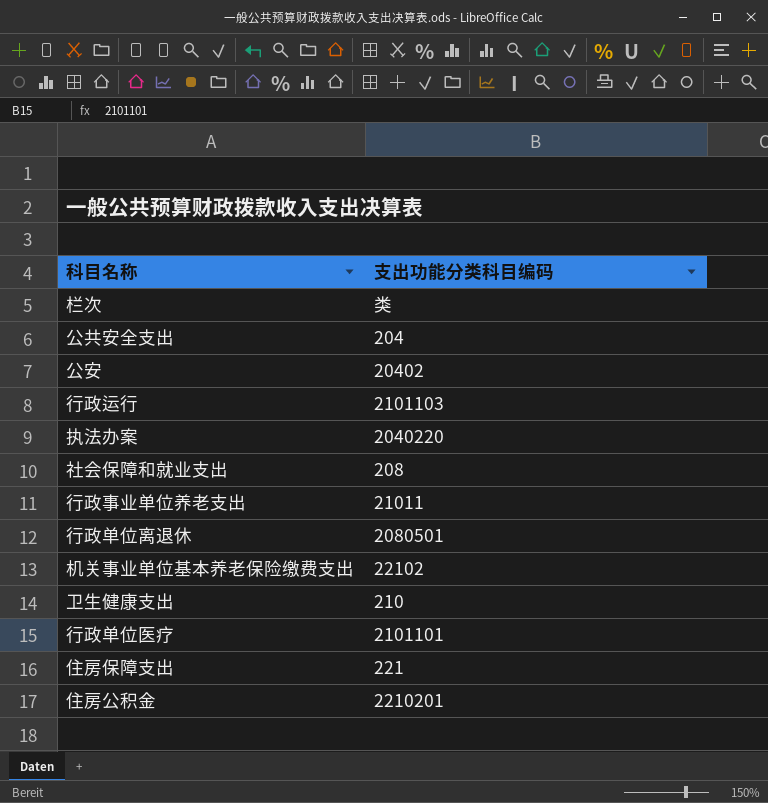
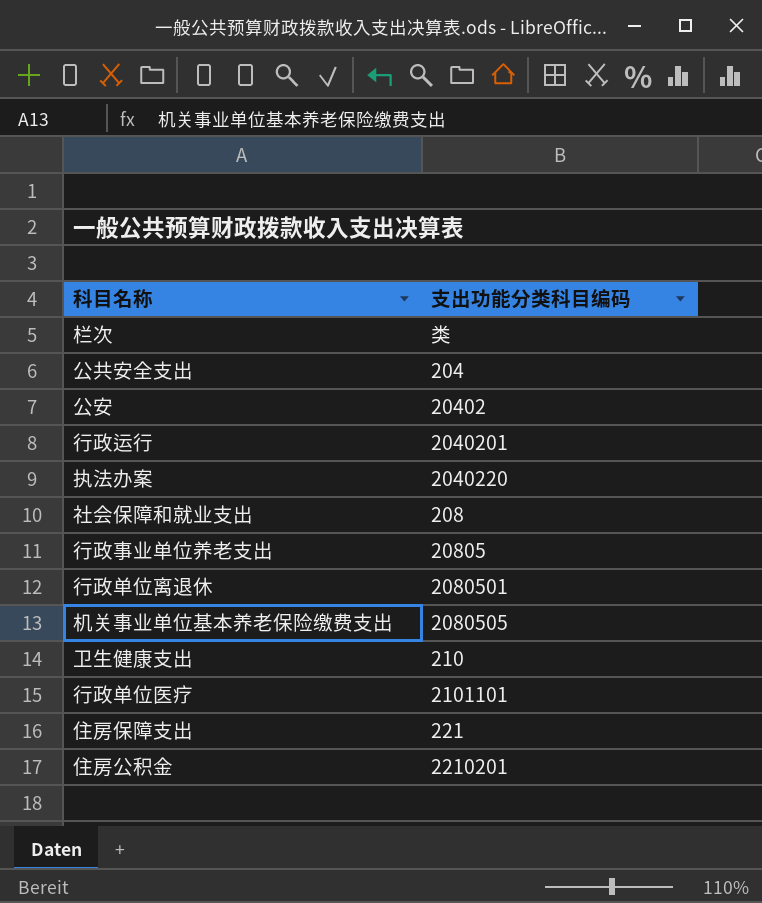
行政运行 | 支出功能分类科目编码: 2101103 -> 2040201
行政事业单位养老支出 | 支出功能分类科目编码: 21011 -> 20805
机关事业单位基本养老保险缴费支出 | 支出功能分类科目编码: 22102 -> 2080505

